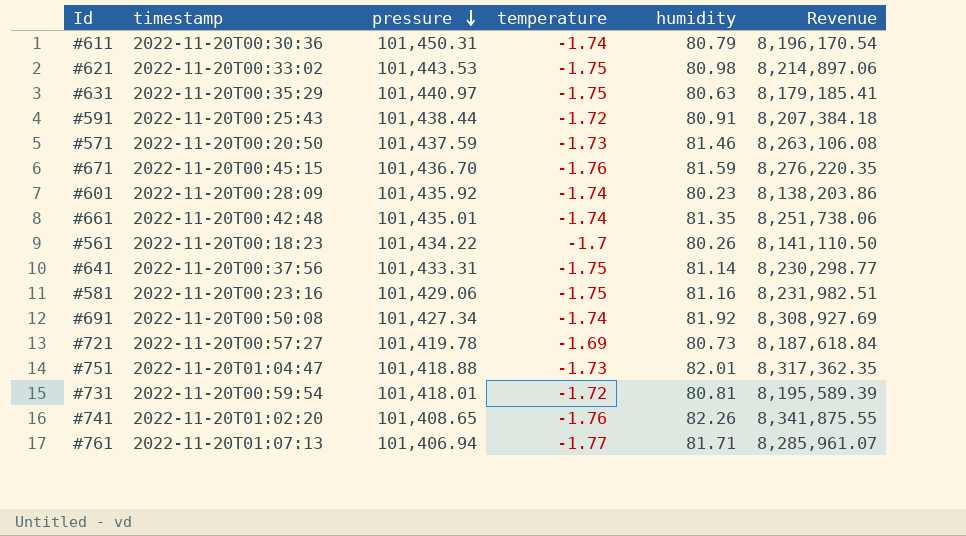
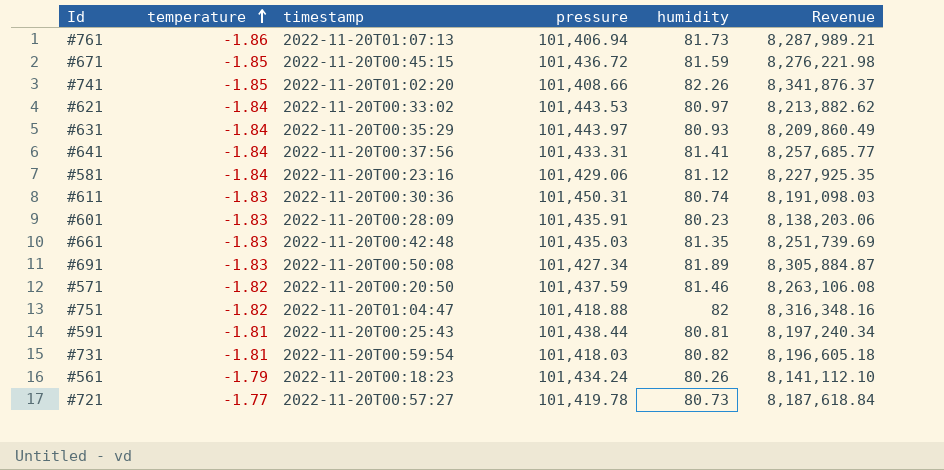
row order: pressure descending -> temperature ascending
column temperature | position: 4 -> 2
#761 | temperature: -1.77 -> -1.86
#761 | humidity: 81.71 -> 81.73
#761 | Revenue: 8,285,961.07 -> 8,287,989.21
#671 | temperature: -1.76 -> -1.85
#671 | pressure: 101,436.70 -> 101,436.72
#671 | Revenue: 8,276,220.35 -> 8,276,221.98
#741 | temperature: -1.76 -> -1.85
#741 | pressure: 101,408.65 -> 101,408.66
#741 | Revenue: 8,341,875.55 -> 8,341,876.37
#621 | temperature: -1.75 -> -1.84
#621 | humidity: 80.98 -> 80.97
#621 | Revenue: 8,214,897.06 -> 8,213,882.62
#631 | temperature: -1.75 -> -1.84
#631 | pressure: 101,440.97 -> 101,443.97
#631 | humidity: 80.63 -> 80.93
#631 | Revenue: 8,179,185.41 -> 8,209,860.49
#641 | temperature: -1.75 -> -1.84
#641 | humidity: 81.14 -> 81.41
#641 | Revenue: 8,230,298.77 -> 8,257,685.77
#581 | temperature: -1.75 -> -1.84
#581 | humidity: 81.16 -> 81.12
#581 | Revenue: 8,231,982.51 -> 8,227,925.35
#611 | temperature: -1.74 -> -1.83
#611 | humidity: 80.79 -> 80.74
#611 | Revenue: 8,196,170.54 -> 8,191,098.03
#601 | temperature: -1.74 -> -1.83
#601 | pressure: 101,435.92 -> 101,435.91
#601 | Revenue: 8,138,203.86 -> 8,138,203.06
#661 | temperature: -1.74 -> -1.83
#661 | pressure: 101,435.01 -> 101,435.03
#661 | Revenue: 8,251,738.06 -> 8,251,739.69
#691 | temperature: -1.74 -> -1.83
#691 | humidity: 81.92 -> 81.89
#691 | Revenue: 8,308,927.69 -> 8,305,884.87
#571 | temperature: -1.73 -> -1.82
#751 | temperature: -1.73 -> -1.82
#751 | humidity: 82.01 -> 82
#751 | Revenue: 8,317,362.35 -> 8,316,348.16
#591 | temperature: -1.72 -> -1.81
#591 | humidity: 80.91 -> 80.81
#591 | Revenue: 8,207,384.18 -> 8,197,240.34
#731 | temperature: -1.72 -> -1.81
#731 | pressure: 101,418.01 -> 101,418.03
#731 | humidity: 80.81 -> 80.82
#731 | Revenue: 8,195,589.39 -> 8,196,605.18
#561 | temperature: -1.7 -> -1.79
#561 | pressure: 101,434.22 -> 101,434.24
#561 | Revenue: 8,141,110.50 -> 8,141,112.10
#721 | temperature: -1.69 -> -1.77

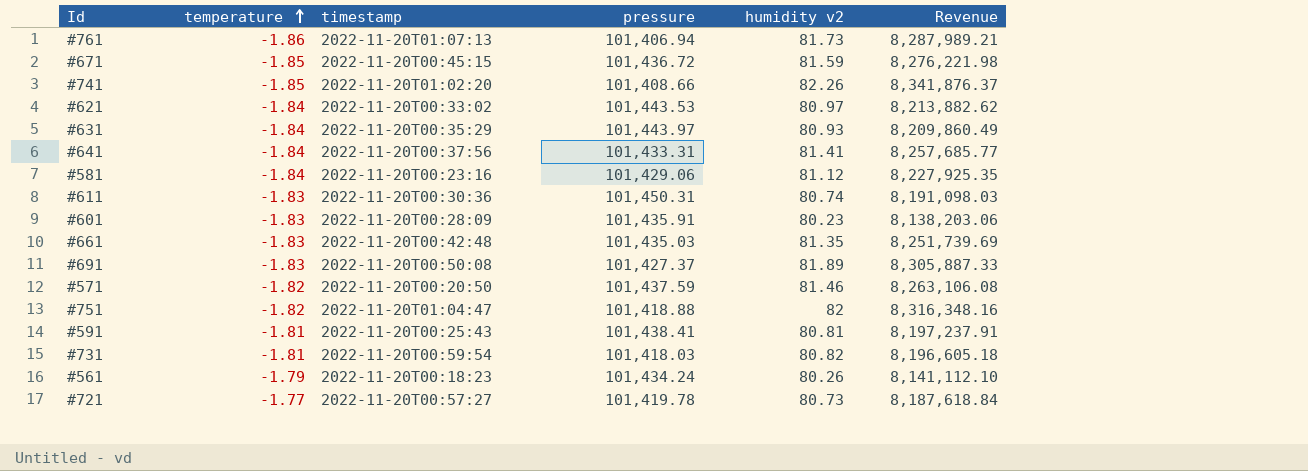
column name: humidity -> humidity v2
#691 | pressure: 101,427.34 -> 101,427.37
#691 | Revenue: 8,305,884.87 -> 8,305,887.33
#591 | pressure: 101,438.44 -> 101,438.41
#591 | Revenue: 8,197,240.34 -> 8,197,237.91

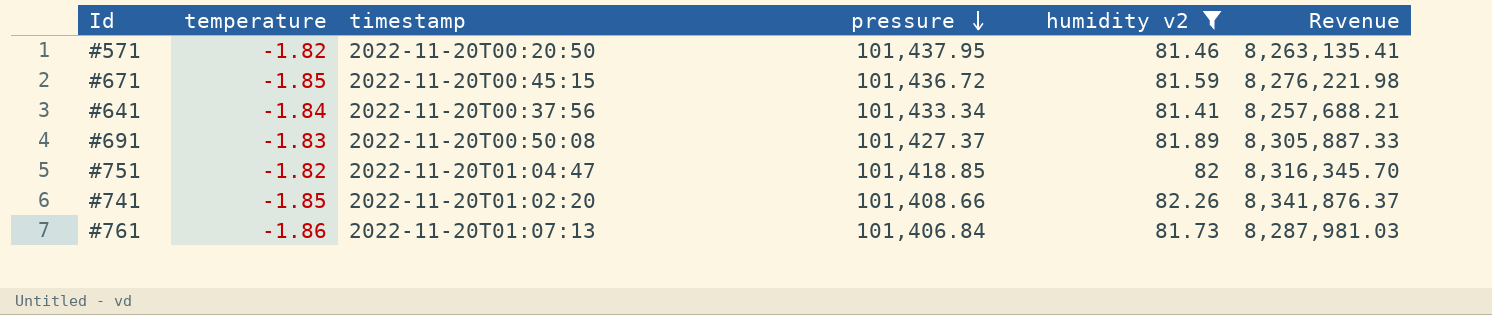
filter: none -> humidity v2 >= 81.41
row order: temperature ascending -> pressure descending
#571 | pressure: 101,437.59 -> 101,437.95
#571 | Revenue: 8,263,106.08 -> 8,263,135.41
#641 | pressure: 101,433.31 -> 101,433.34
#641 | Revenue: 8,257,685.77 -> 8,257,688.21
#751 | pressure: 101,418.88 -> 101,418.85
#751 | Revenue: 8,316,348.16 -> 8,316,345.70
#761 | pressure: 101,406.94 -> 101,406.84
#761 | Revenue: 8,287,989.21 -> 8,287,981.03

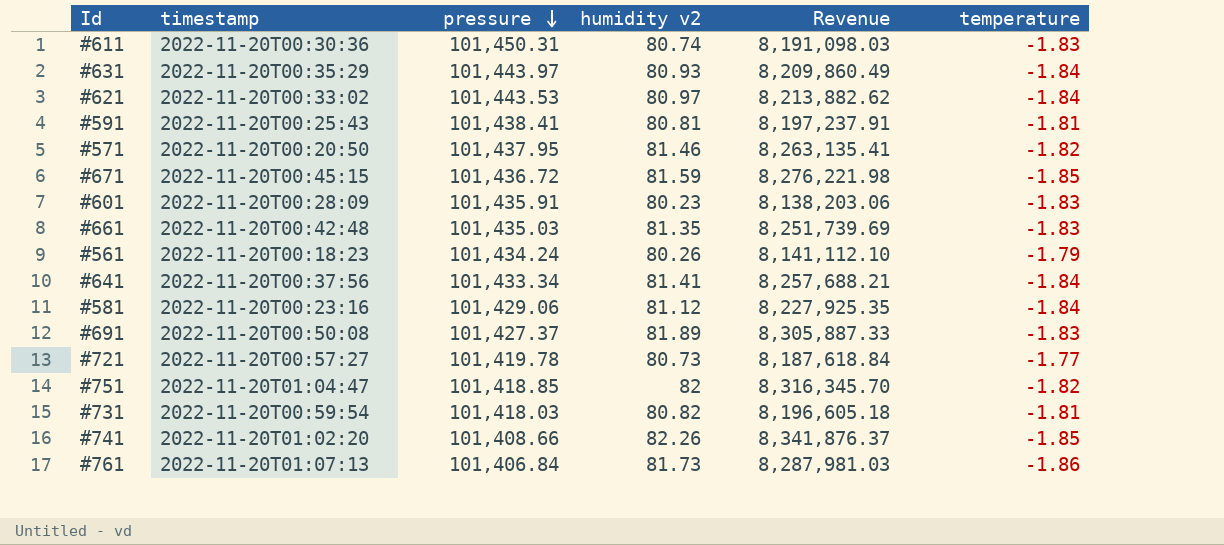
filter: humidity v2 >= 81.41 -> none
column temperature | position: 2 -> 6

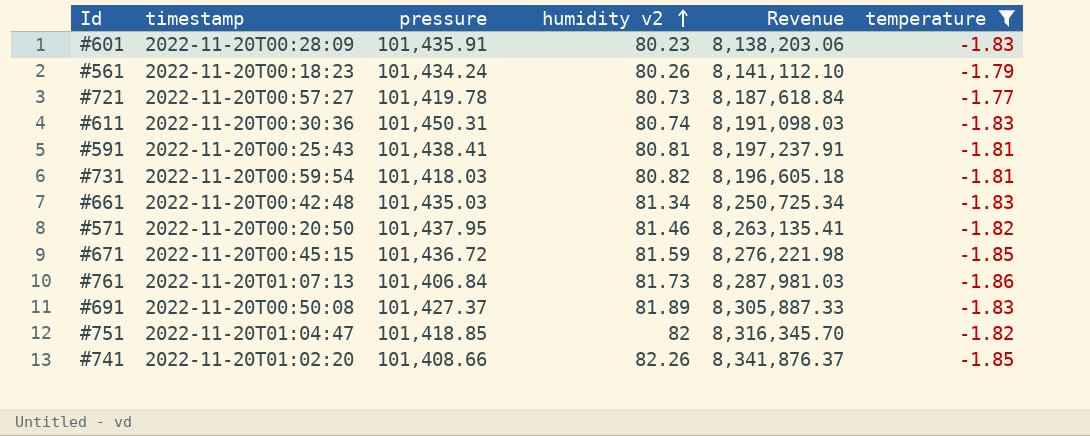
filter: none -> temperature != -1.84
row order: pressure descending -> humidity v2 ascending
#661 | humidity v2: 81.35 -> 81.34
#661 | Revenue: 8,251,739.69 -> 8,250,725.34

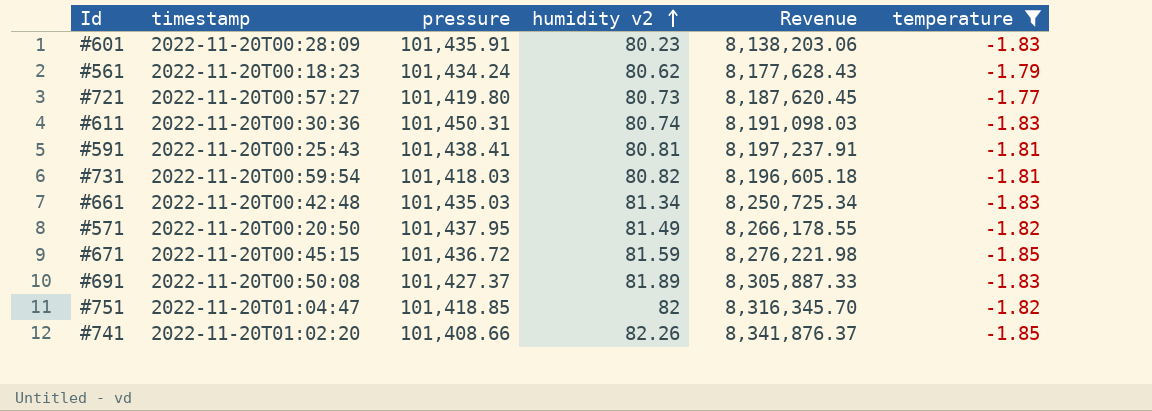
row #761: 2022-11-20T01:07:13 | 101,406.84 | 81.73 | 8,287,981.03 | -1.86 -> none
#561 | humidity v2: 80.26 -> 80.62
#561 | Revenue: 8,141,112.10 -> 8,177,628.43
#721 | pressure: 101,419.78 -> 101,419.80
#721 | Revenue: 8,187,618.84 -> 8,187,620.45
#571 | humidity v2: 81.46 -> 81.49
#571 | Revenue: 8,263,135.41 -> 8,266,178.55

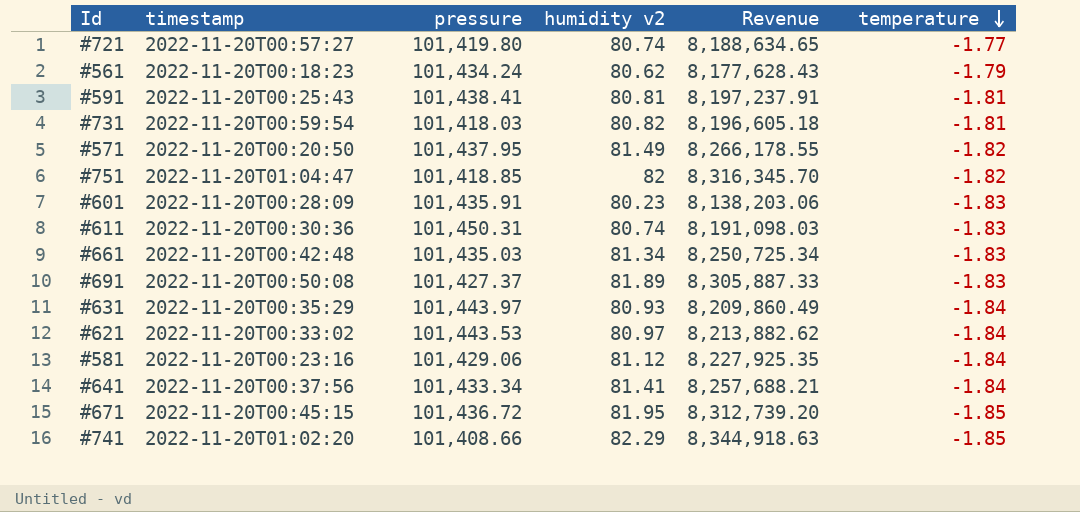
filter: temperature != -1.84 -> none
row order: humidity v2 ascending -> temperature descending
#721 | humidity v2: 80.73 -> 80.74
#721 | Revenue: 8,187,620.45 -> 8,188,634.65
#671 | humidity v2: 81.59 -> 81.95
#671 | Revenue: 8,276,221.98 -> 8,312,739.20
#741 | humidity v2: 82.26 -> 82.29
#741 | Revenue: 8,341,876.37 -> 8,344,918.63

